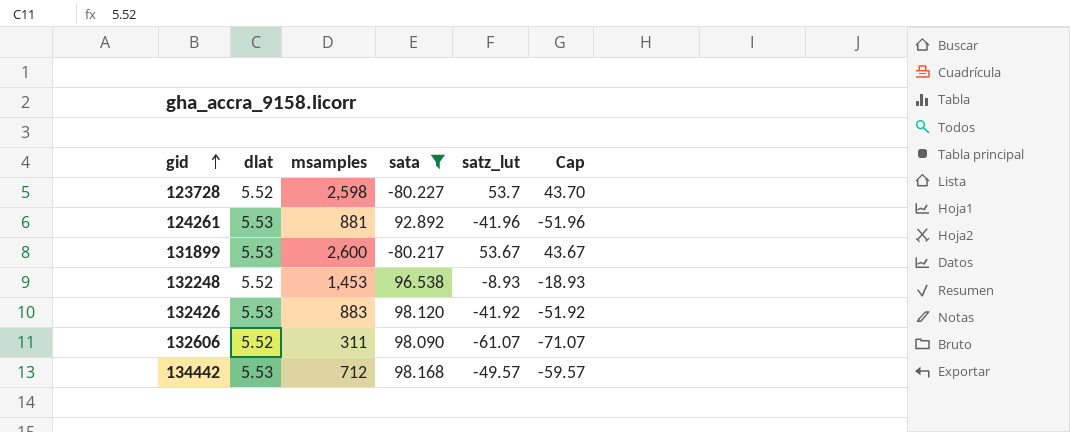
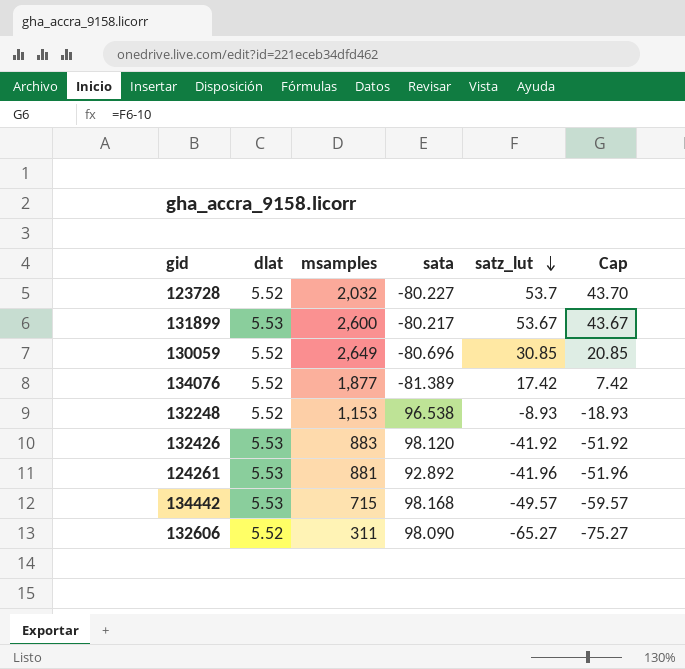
filter: sata >= -80.227 -> none
row order: gid ascending -> satz_lut descending
123728 | msamples: 2,598 -> 2,032
132248 | msamples: 1,453 -> 1,153
134442 | msamples: 712 -> 715
132606 | satz_lut: -61.07 -> -65.27
132606 | Cap: -71.07 -> -75.27

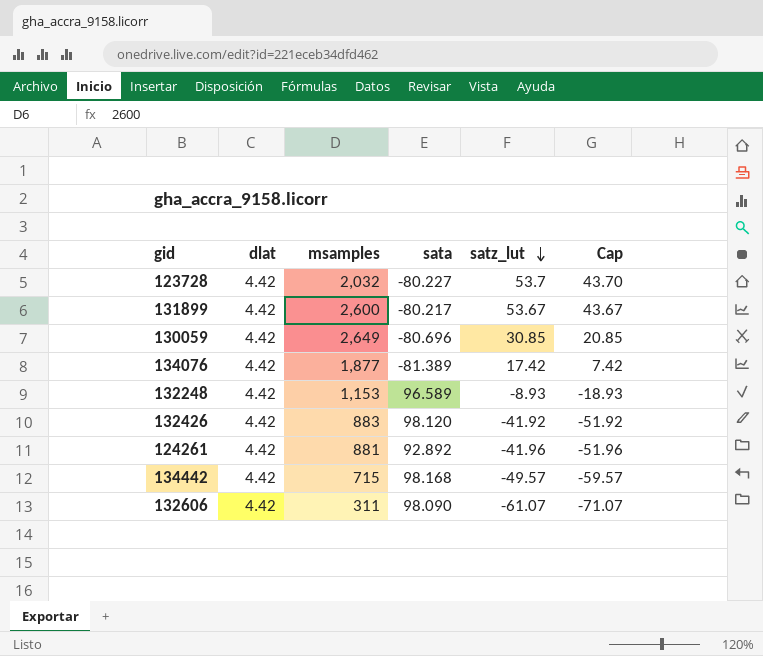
123728 | dlat: 5.52 -> 4.42
131899 | dlat: 5.53 -> 4.42
130059 | dlat: 5.52 -> 4.42
134076 | dlat: 5.52 -> 4.42
132248 | dlat: 5.52 -> 4.42
132248 | sata: 96.538 -> 96.589
132426 | dlat: 5.53 -> 4.42
124261 | dlat: 5.53 -> 4.42
134442 | dlat: 5.53 -> 4.42
132606 | dlat: 5.52 -> 4.42
132606 | satz_lut: -65.27 -> -61.07
132606 | Cap: -75.27 -> -71.07

